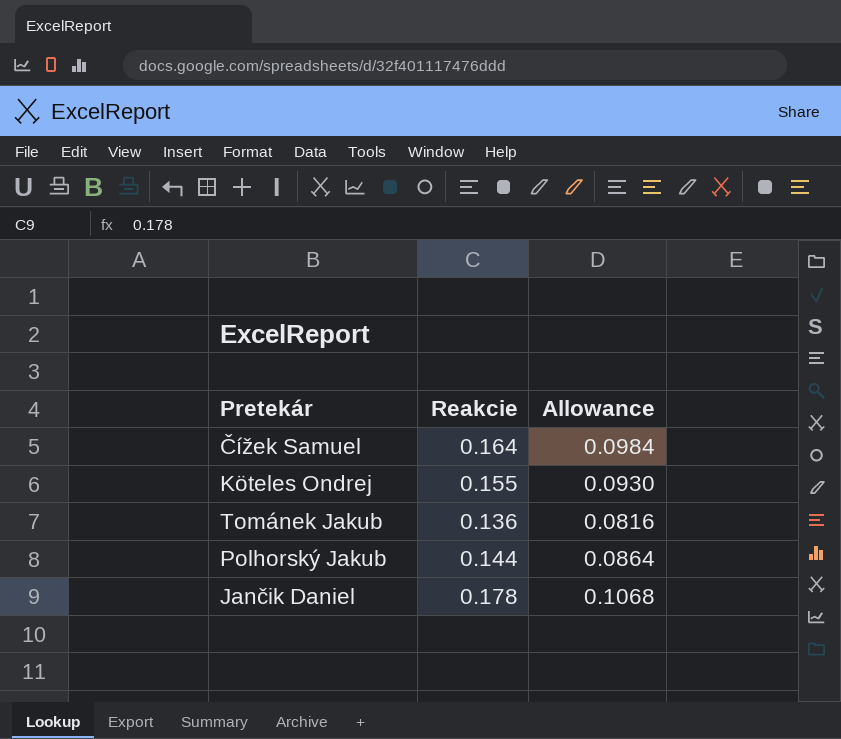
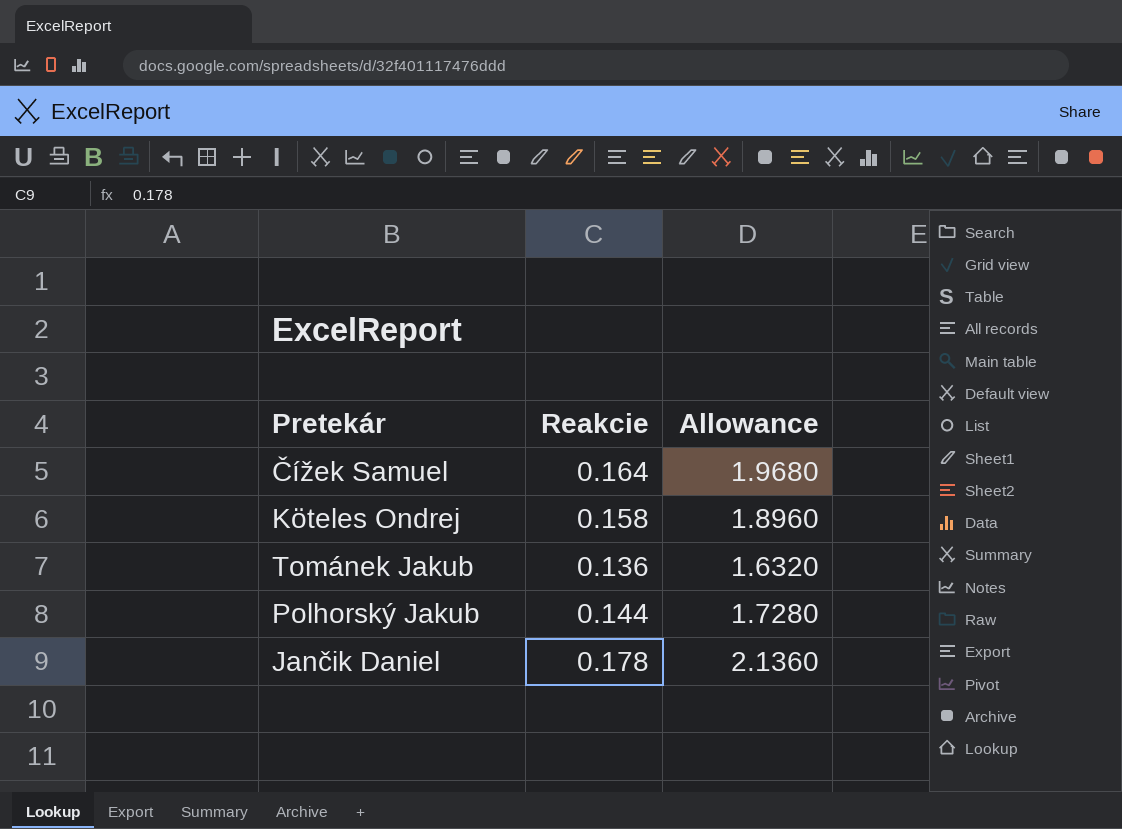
column Allowance | formula: [Reakcie] * 0.6 -> [Reakcie] * 12
Köteles Ondrej | Reakcie: 0.155 -> 0.158

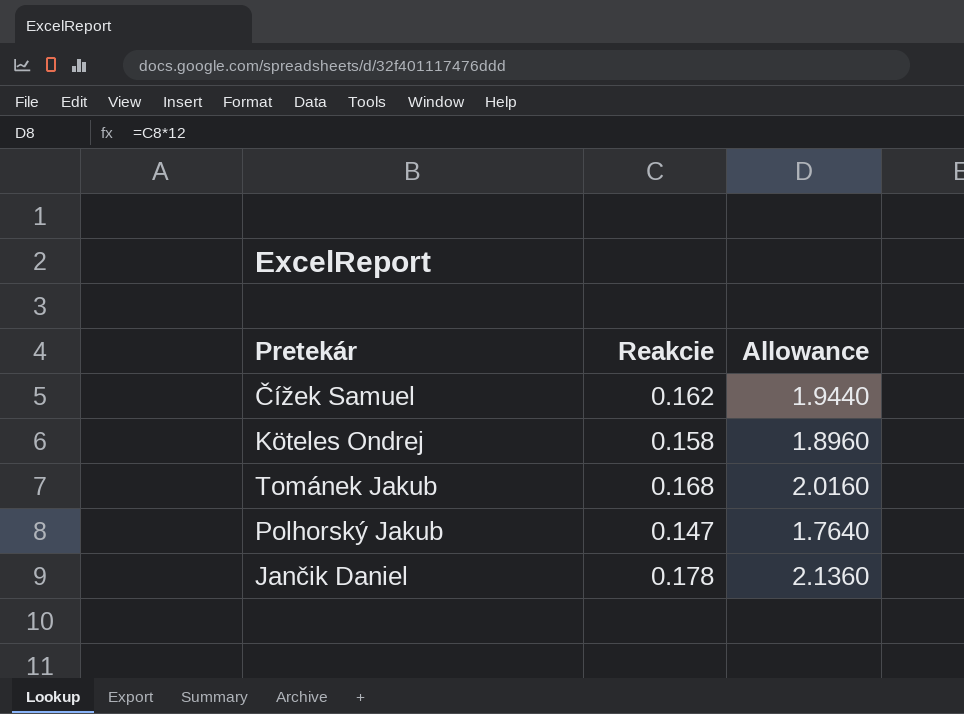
Čížek Samuel | Reakcie: 0.164 -> 0.162
Čížek Samuel | Allowance: 1.9680 -> 1.9440
Tománek Jakub | Reakcie: 0.136 -> 0.168
Tománek Jakub | Allowance: 1.6320 -> 2.0160
Polhorský Jakub | Reakcie: 0.144 -> 0.147
Polhorský Jakub | Allowance: 1.7280 -> 1.7640

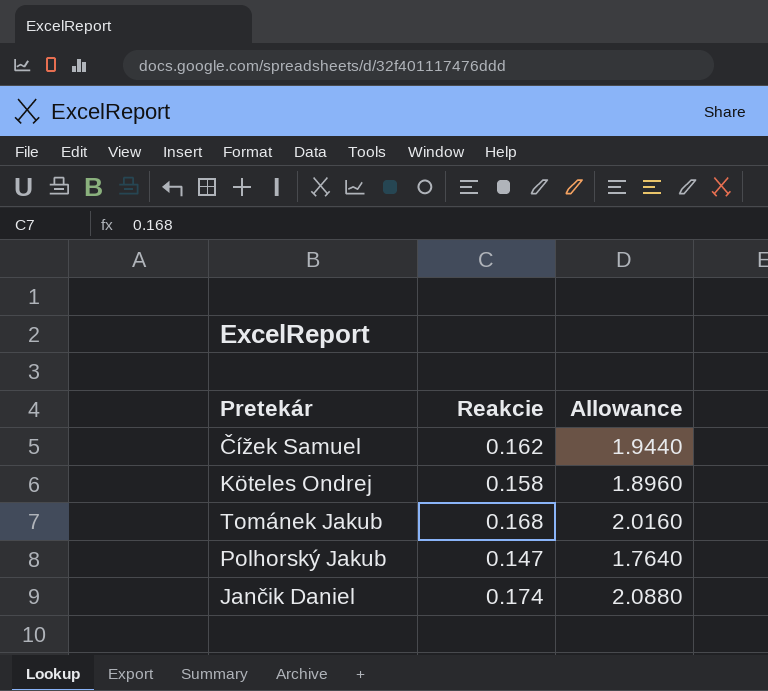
Jančik Daniel | Reakcie: 0.178 -> 0.174
Jančik Daniel | Allowance: 2.1360 -> 2.0880

